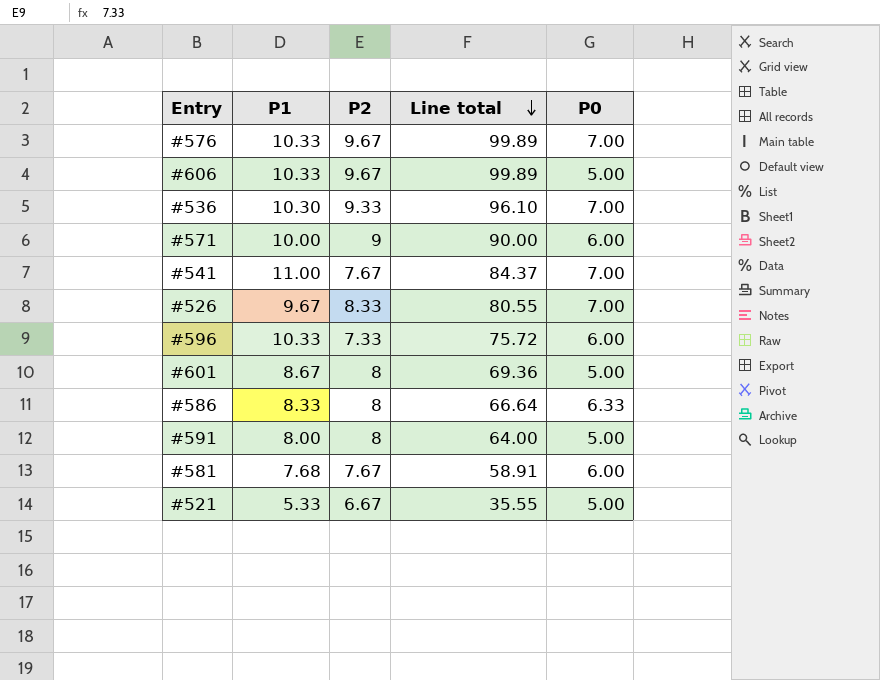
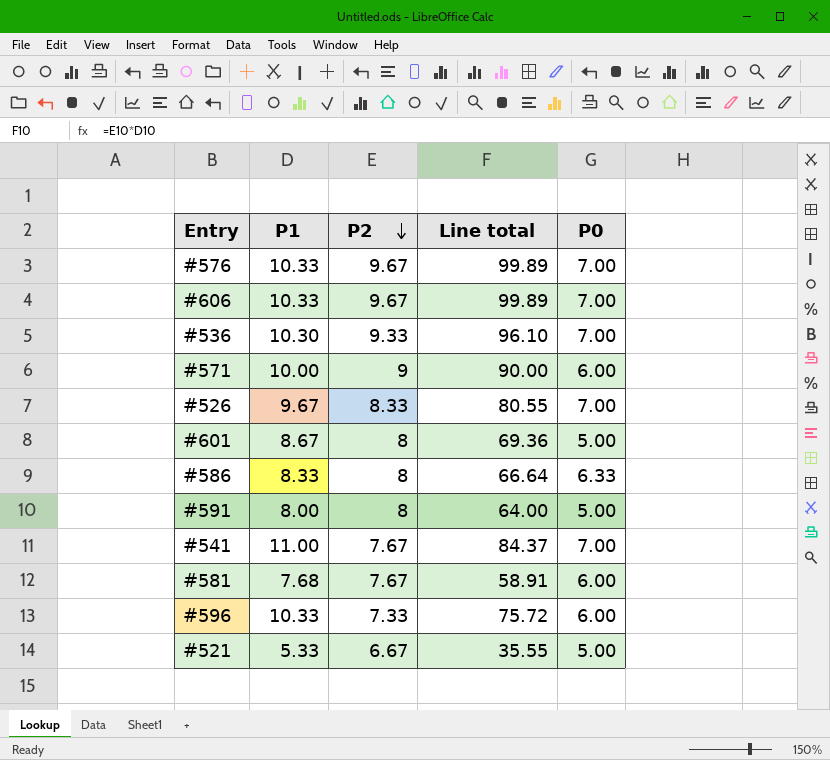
row order: Line total descending -> P2 descending
#606 | P0: 5.00 -> 7.00

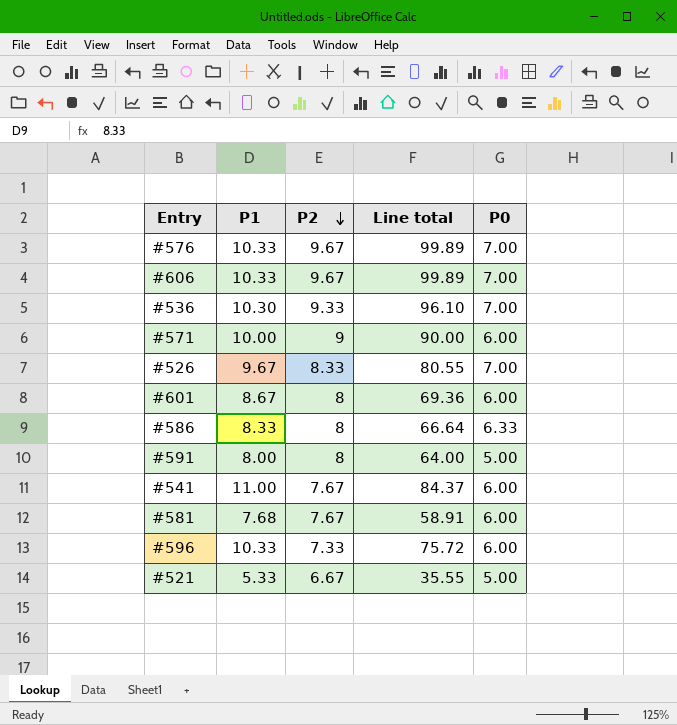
#601 | P0: 5.00 -> 6.00
#541 | P0: 7.00 -> 6.00

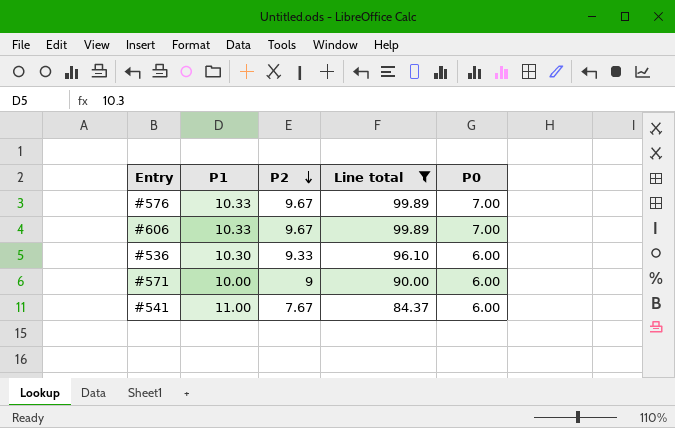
filter: none -> Line total >= 84.37
#536 | P0: 7.00 -> 6.00

